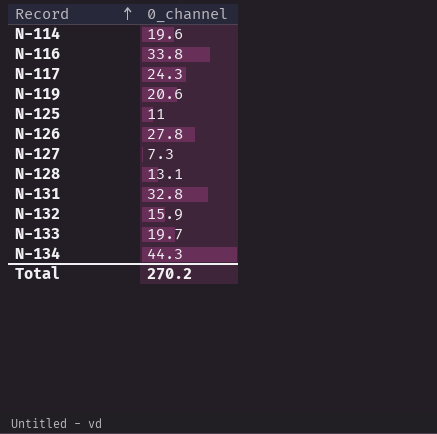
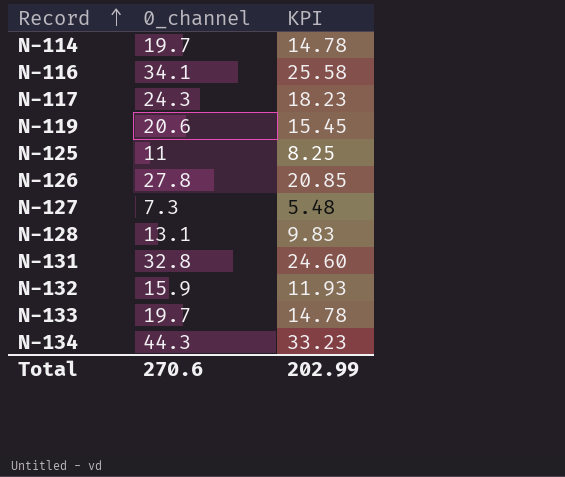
column KPI | formula: none -> [0_channel] * 0.75
N-114 | 0_channel: 19.6 -> 19.7
N-116 | 0_channel: 33.8 -> 34.1
Total | 0_channel: 270.2 -> 270.6

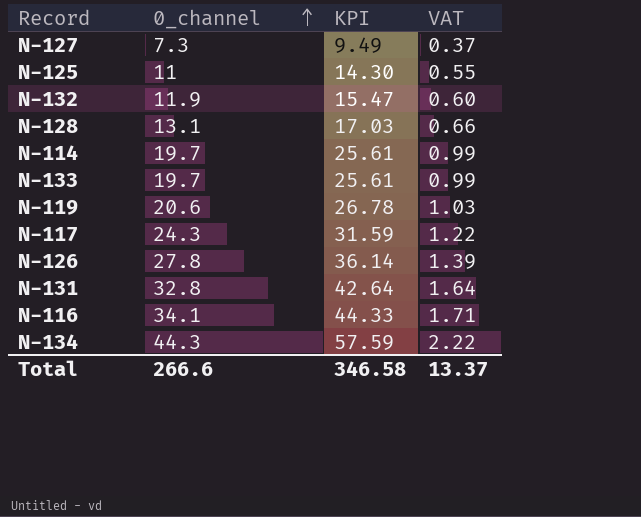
row order: Record ascending -> 0_channel ascending
column KPI | formula: [0_channel] * 0.75 -> [0_channel] * 1.3
column VAT | formula: none -> [0_channel] * 0.05
N-132 | 0_channel: 15.9 -> 11.9
Total | 0_channel: 270.6 -> 266.6
Total | KPI: 202.99 -> 346.58

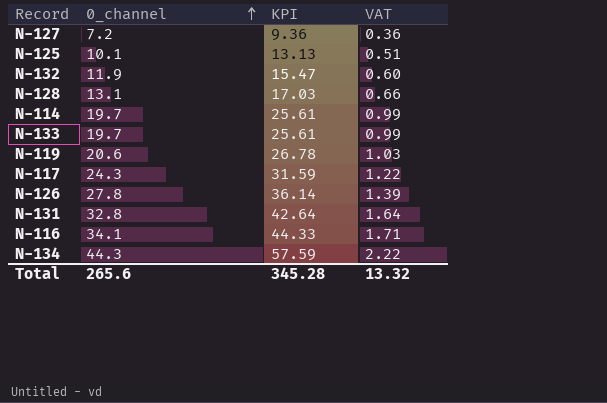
N-127 | 0_channel: 7.3 -> 7.2
N-127 | KPI: 9.49 -> 9.36
N-127 | VAT: 0.37 -> 0.36
N-125 | 0_channel: 11 -> 10.1
N-125 | KPI: 14.30 -> 13.13
N-125 | VAT: 0.55 -> 0.51
Total | 0_channel: 266.6 -> 265.6
Total | KPI: 346.58 -> 345.28
Total | VAT: 13.37 -> 13.32

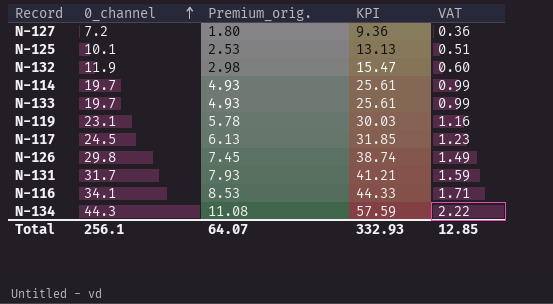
column Premium_orig. | formula: none -> [0_channel] * 0.25
row N-128: 13.1 | 17.03 | 0.66 -> none
N-119 | 0_channel: 20.6 -> 23.1
N-119 | KPI: 26.78 -> 30.03
N-119 | VAT: 1.03 -> 1.16
N-117 | 0_channel: 24.3 -> 24.5
N-117 | KPI: 31.59 -> 31.85
N-117 | VAT: 1.22 -> 1.23
N-126 | 0_channel: 27.8 -> 29.8
N-126 | KPI: 36.14 -> 38.74
N-126 | VAT: 1.39 -> 1.49
N-131 | 0_channel: 32.8 -> 31.7
N-131 | KPI: 42.64 -> 41.21
N-131 | VAT: 1.64 -> 1.59
Total | 0_channel: 265.6 -> 256.1
Total | KPI: 345.28 -> 332.93
Total | VAT: 13.32 -> 12.85

